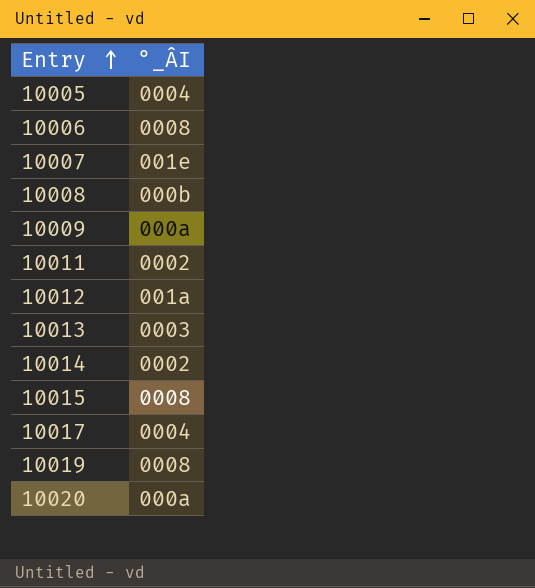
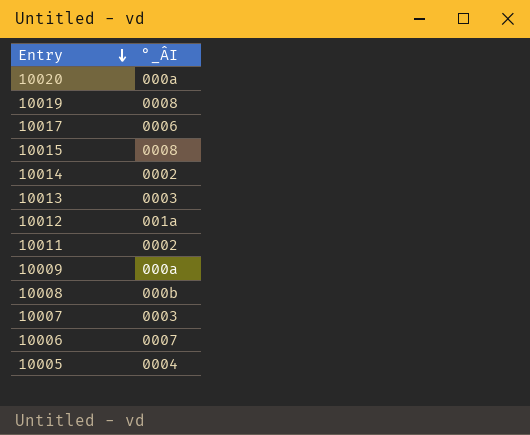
row order: Entry ascending -> Entry descending
10017 | °_ÂI: 0004 -> 0006
10007 | °_ÂI: 001e -> 0003
10006 | °_ÂI: 0008 -> 0007

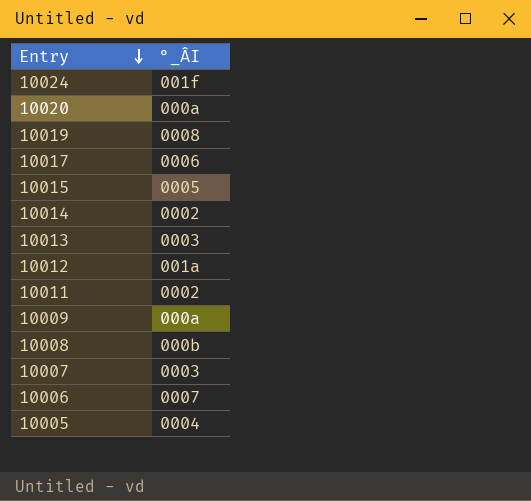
row 10024: none -> 001f
10015 | °_ÂI: 0008 -> 0005

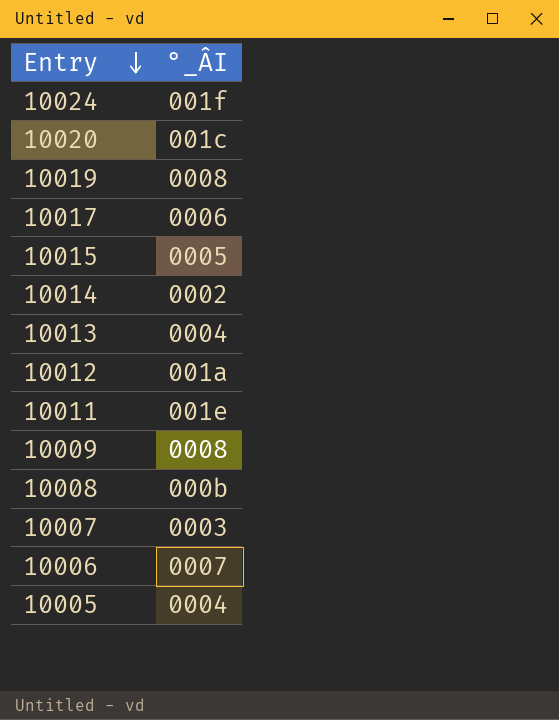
10020 | °_ÂI: 000a -> 001c
10013 | °_ÂI: 0003 -> 0004
10011 | °_ÂI: 0002 -> 001e
10009 | °_ÂI: 000a -> 0008

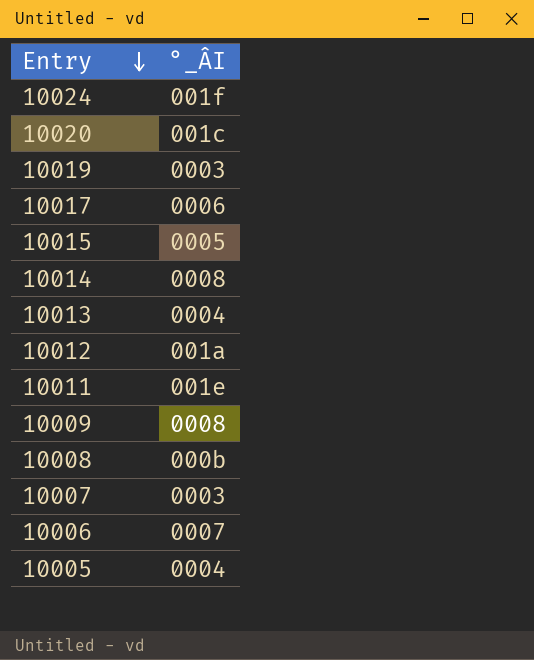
10019 | °_ÂI: 0008 -> 0003
10014 | °_ÂI: 0002 -> 0008

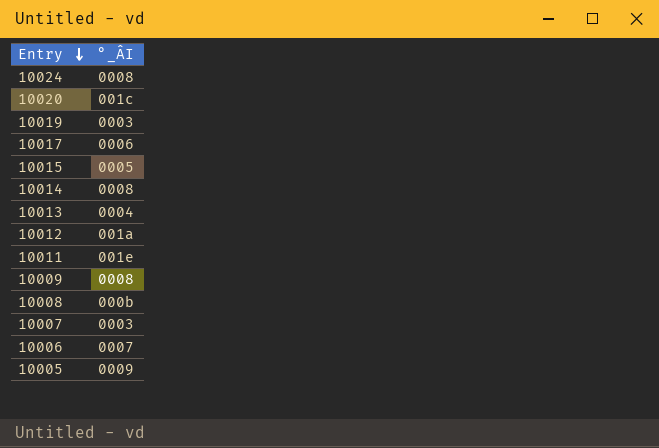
10024 | °_ÂI: 001f -> 0008
10005 | °_ÂI: 0004 -> 0009

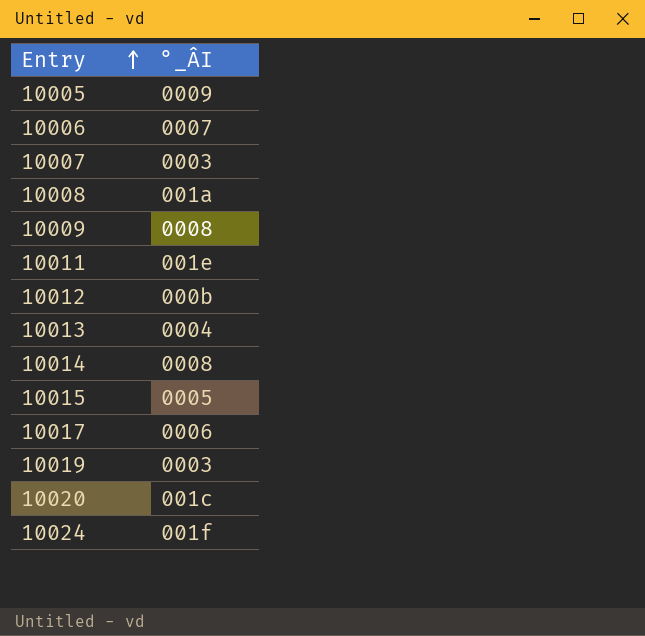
row order: Entry descending -> Entry ascending
10008 | °_ÂI: 000b -> 001a
10012 | °_ÂI: 001a -> 000b
10024 | °_ÂI: 0008 -> 001f

